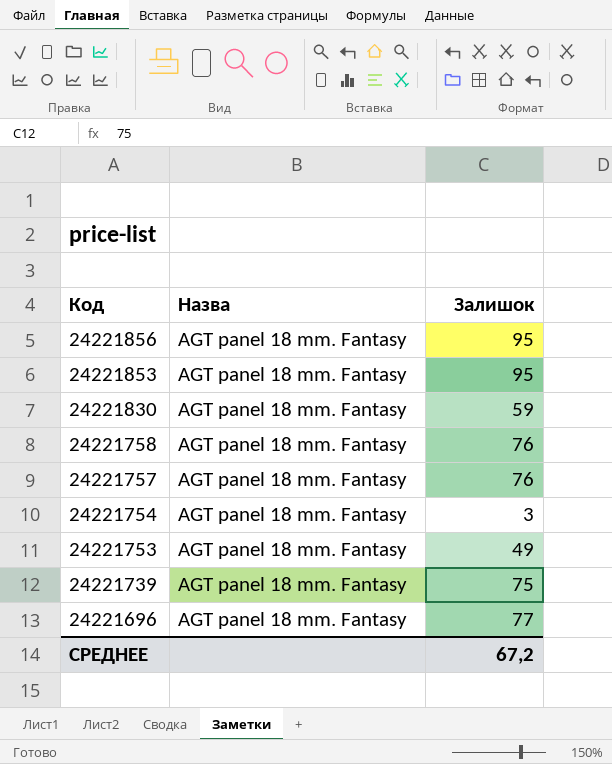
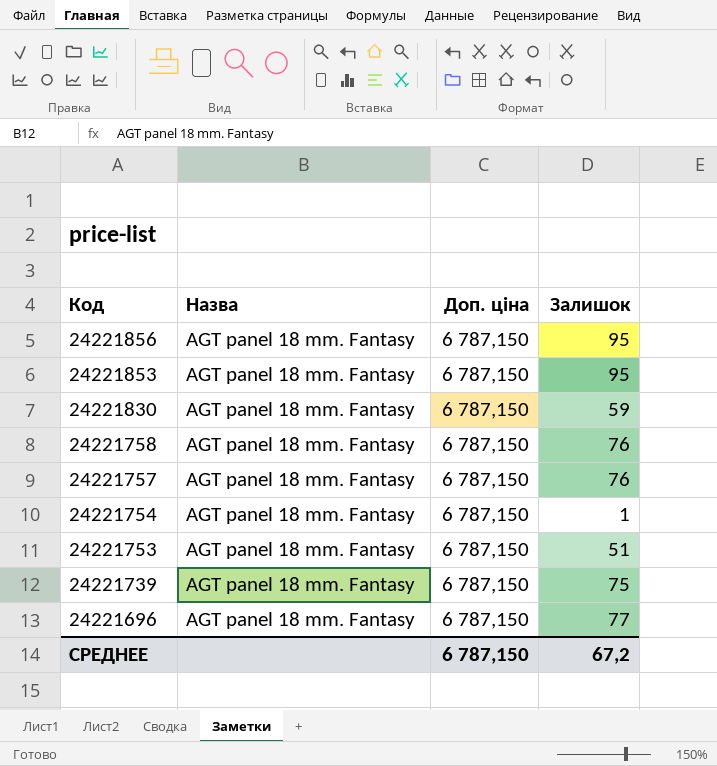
column Доп. ціна | position: none -> 3
24221754 | Залишок: 3 -> 1
24221753 | Залишок: 49 -> 51

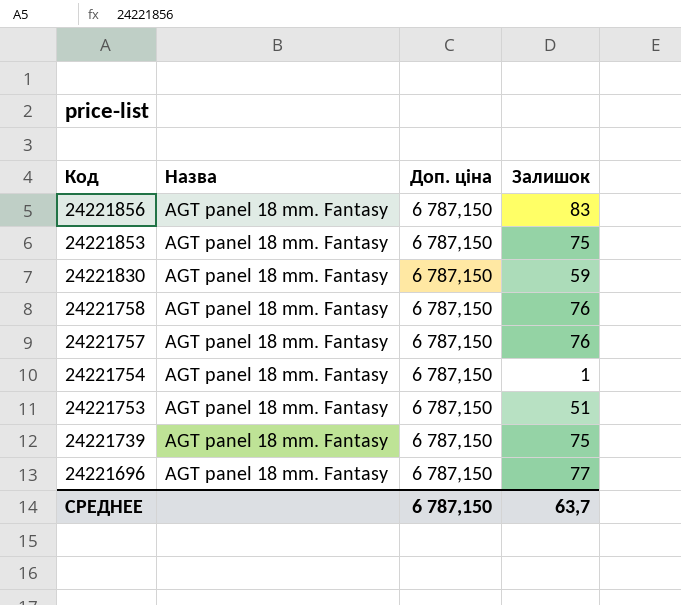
24221856 | Залишок: 95 -> 83
24221853 | Залишок: 95 -> 75
СРЕДНЕЕ | Залишок: 67,2 -> 63,7

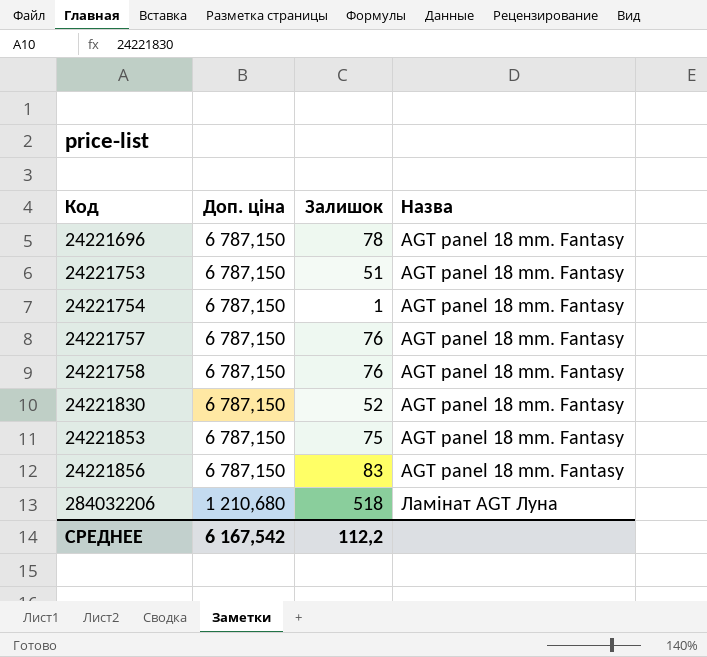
row order: Код descending -> Код ascending
column Назва | position: 2 -> 4
row 24221739: AGT panel 18 mm. Fantasy | 6 787,150 | 75 -> none
24221696 | Залишок: 77 -> 78
24221830 | Залишок: 59 -> 52
row 284032206: none -> 1 210,680 | 518 | Ламінат AGT Луна
СРЕДНЕЕ | Доп. ціна: 6 787,150 -> 6 167,542
СРЕДНЕЕ | Залишок: 63,7 -> 112,2

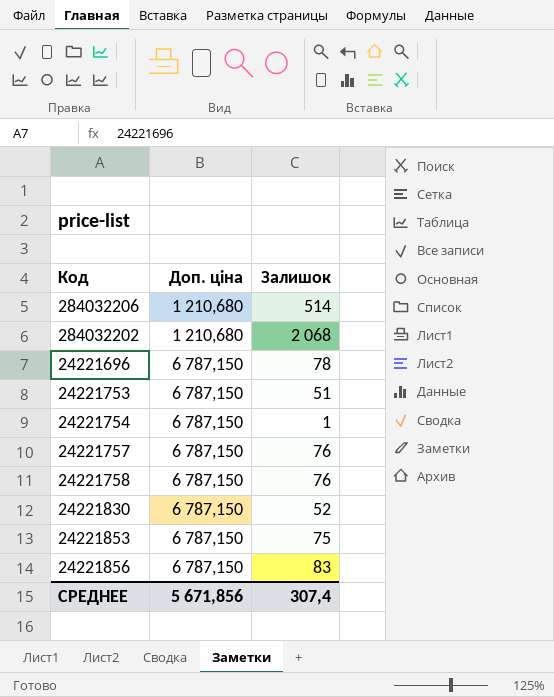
row order: Код ascending -> Доп. ціна ascending
column Назва | position: 4 -> none
284032206 | Залишок: 518 -> 514
row 284032202: none -> 1 210,680 | 2 068
СРЕДНЕЕ | Доп. ціна: 6 167,542 -> 5 671,856
СРЕДНЕЕ | Залишок: 112,2 -> 307,4

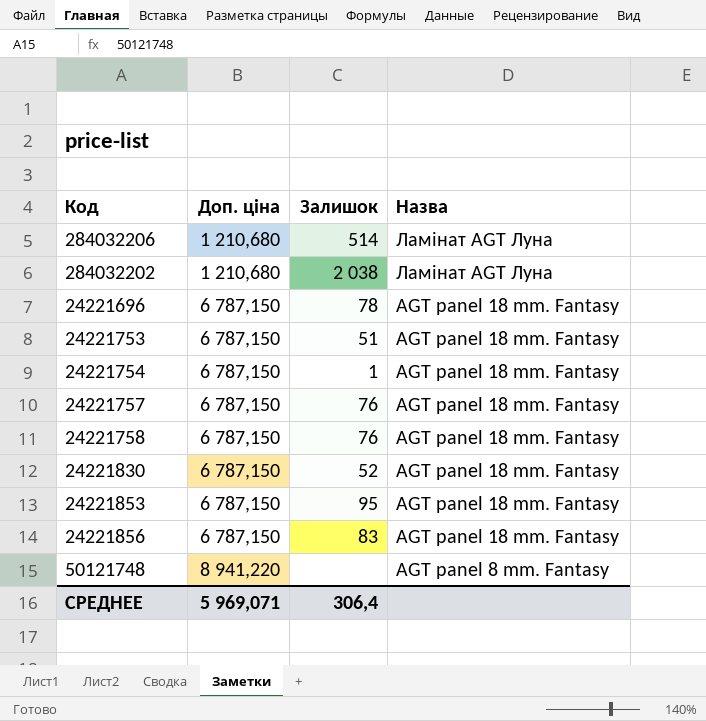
column Назва | position: none -> 4
284032202 | Залишок: 2 068 -> 2 038
24221853 | Залишок: 75 -> 95
row 50121748: none -> 8 941,220 | none | AGT panel 8 mm. Fantasy
СРЕДНЕЕ | Доп. ціна: 5 671,856 -> 5 969,071
СРЕДНЕЕ | Залишок: 307,4 -> 306,4

